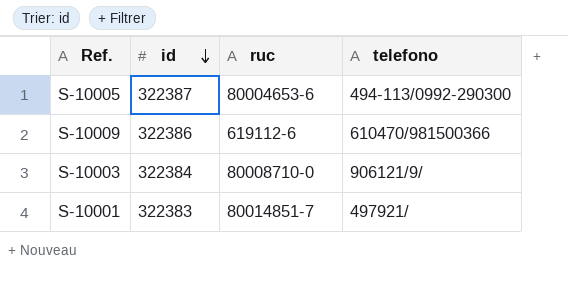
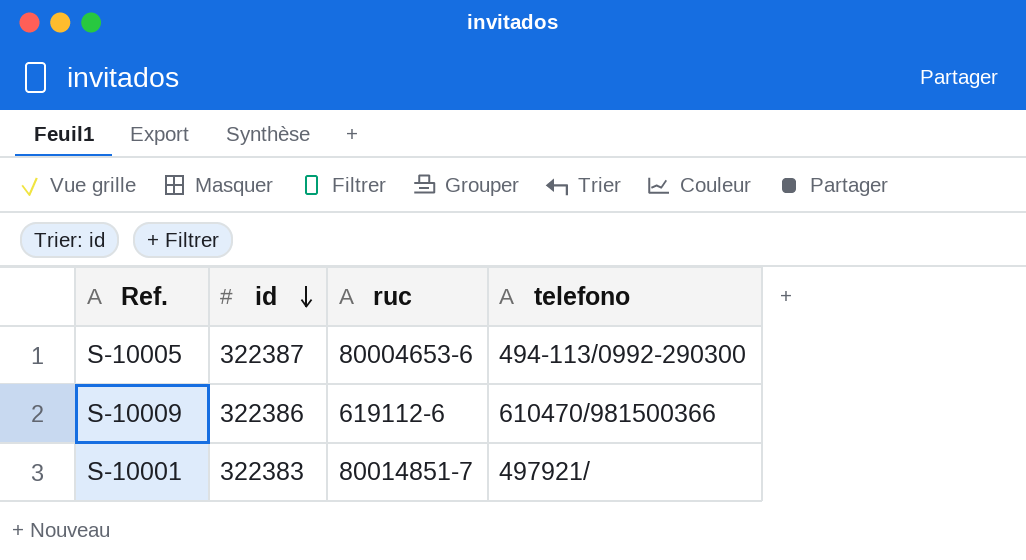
row S-10003: 322384 | 80008710-0 | 906121/9/ -> none

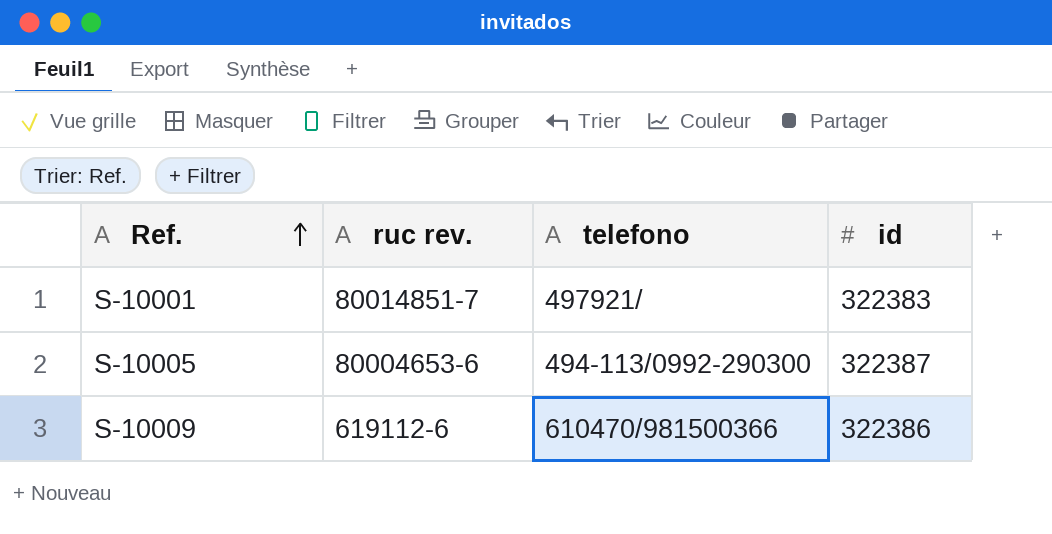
row order: id descending -> Ref. ascending
column name: ruc -> ruc rev.
column id | position: 2 -> 4

